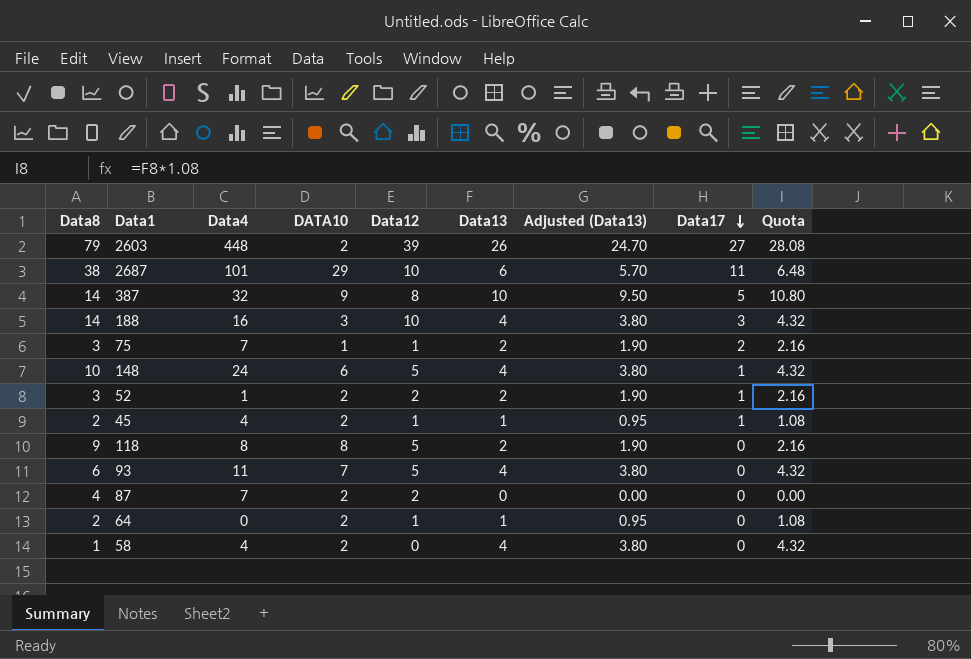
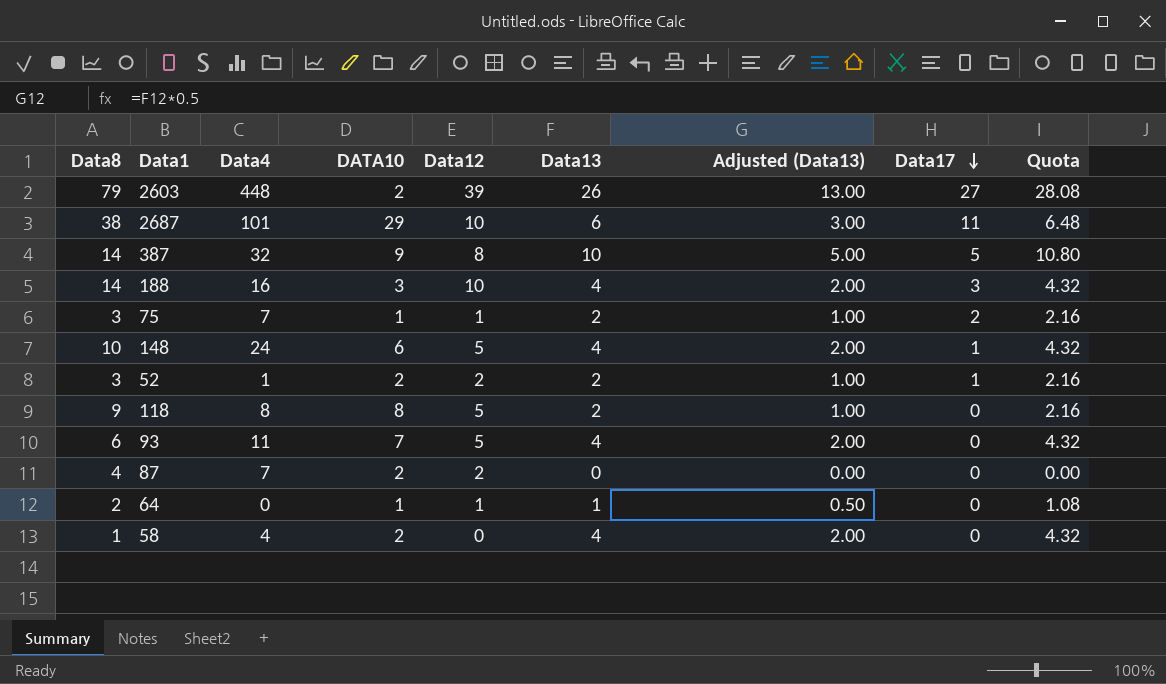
column Adjusted (Data13) | formula: [Data13] * 0.95 -> [Data13] * 0.5
row 45: 2 | 4 | 2 | 1 | 1 | 0.95 | 1 | 1.08 -> none
64 | DATA10: 2 -> 1

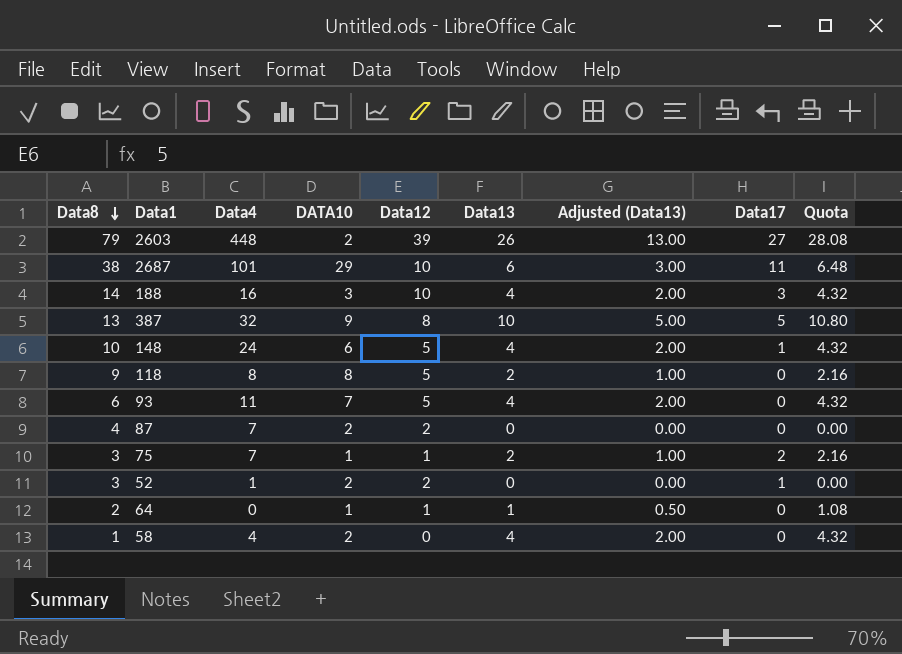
row order: Data17 descending -> Data8 descending
387 | Data8: 14 -> 13
52 | Data13: 2 -> 0
52 | Adjusted (Data13): 1.00 -> 0.00
52 | Quota: 2.16 -> 0.00

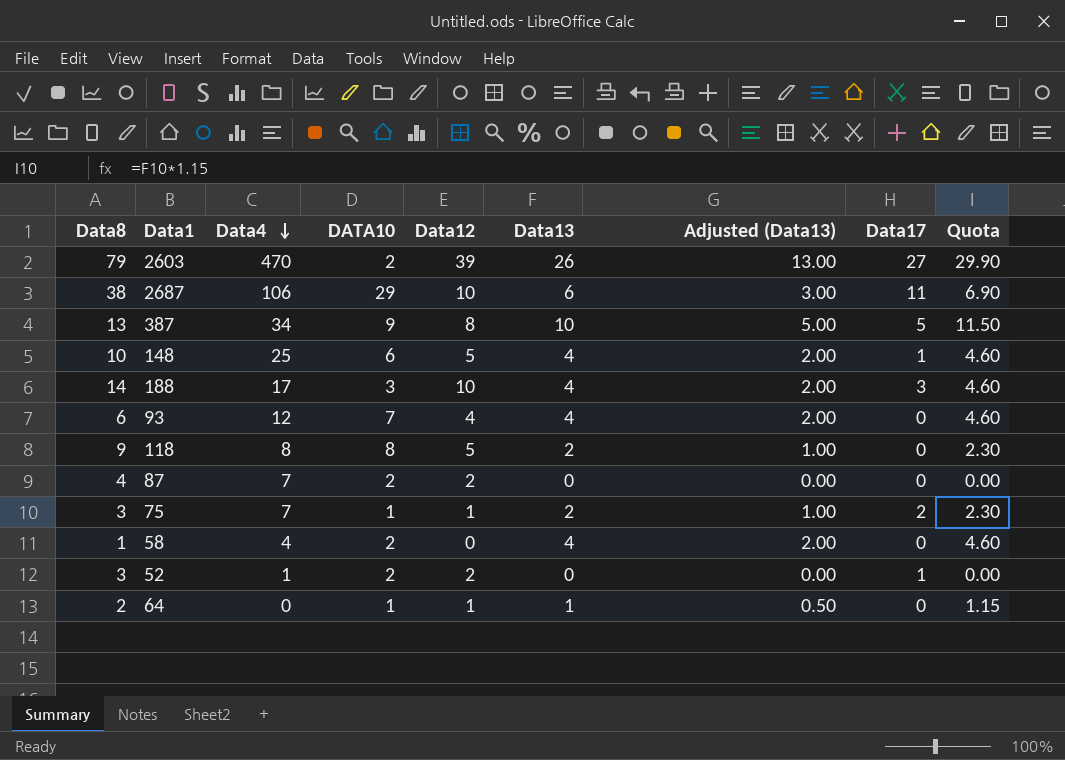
row order: Data8 descending -> Data4 descending
column Quota | formula: [Data13] * 1.08 -> [Data13] * 1.15
2603 | Data4: 448 -> 470
2687 | Data4: 101 -> 106
387 | Data4: 32 -> 34
148 | Data4: 24 -> 25
188 | Data4: 16 -> 17
93 | Data4: 11 -> 12
93 | Data12: 5 -> 4

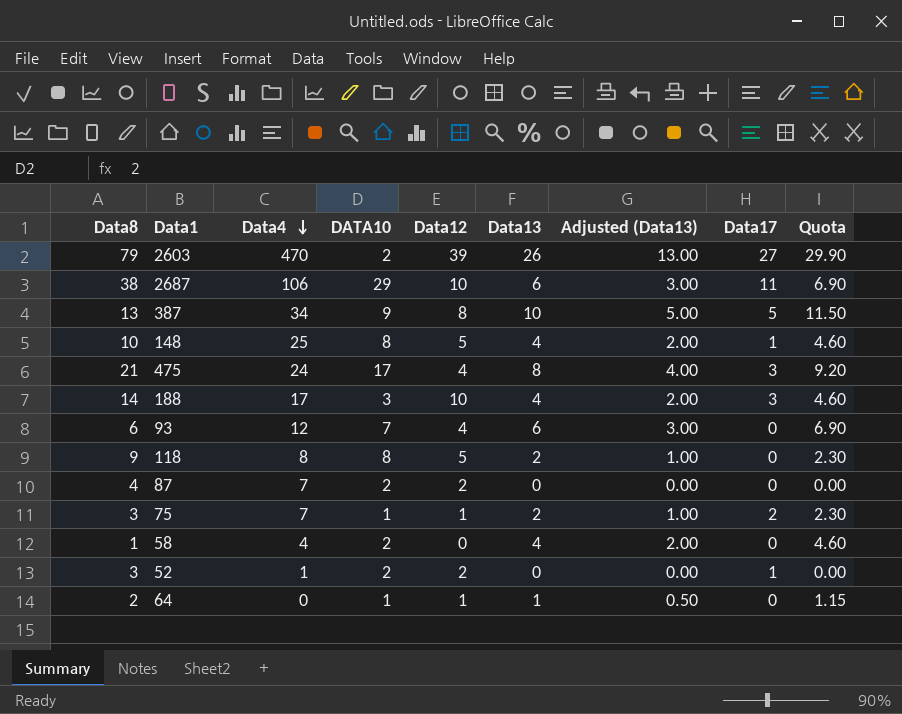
148 | DATA10: 6 -> 8
row 475: none -> 21 | 24 | 17 | 4 | 8 | 4.00 | 3 | 9.20
93 | Data13: 4 -> 6
93 | Adjusted (Data13): 2.00 -> 3.00
93 | Quota: 4.60 -> 6.90

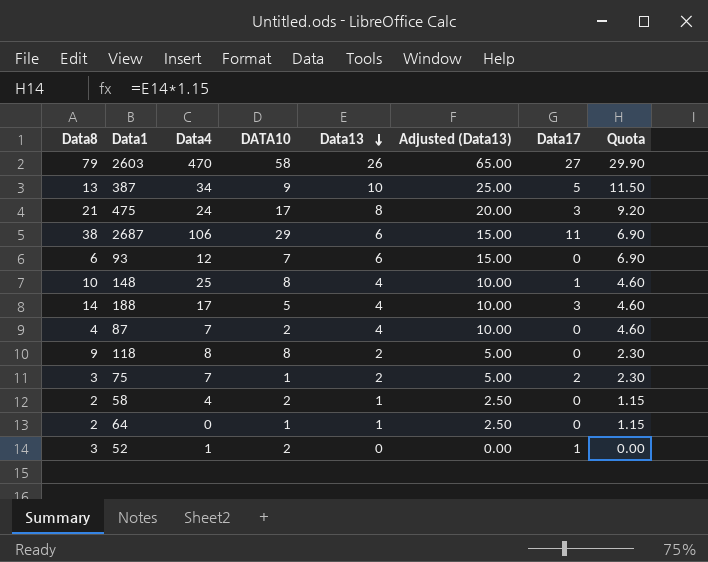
row order: Data4 descending -> Data13 descending
column Data12 | position: 5 -> none
column Adjusted (Data13) | formula: [Data13] * 0.5 -> [Data13] * 2.5
2603 | DATA10: 2 -> 58
188 | DATA10: 3 -> 5
87 | Data13: 0 -> 4
87 | Quota: 0.00 -> 4.60
58 | Data8: 1 -> 2
58 | Data13: 4 -> 1
58 | Quota: 4.60 -> 1.15

